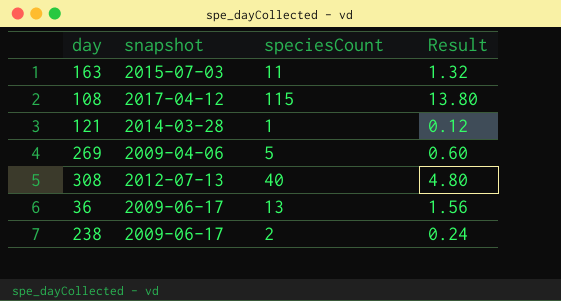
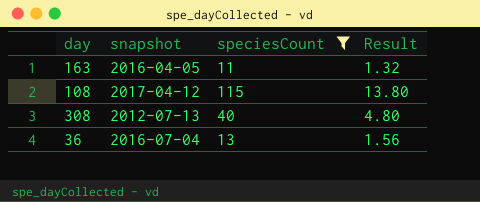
filter: none -> speciesCount >= 11
163 | snapshot: 2015-07-03 -> 2016-04-05
36 | snapshot: 2009-06-17 -> 2016-07-04

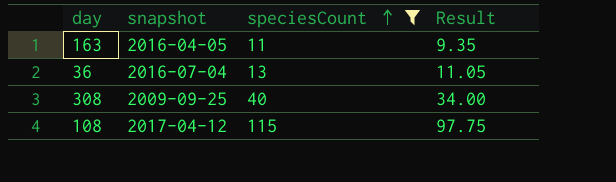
row order: none -> speciesCount ascending
column Result | formula: [speciesCount] * 0.12 -> [speciesCount] * 0.85
308 | snapshot: 2012-07-13 -> 2009-09-25

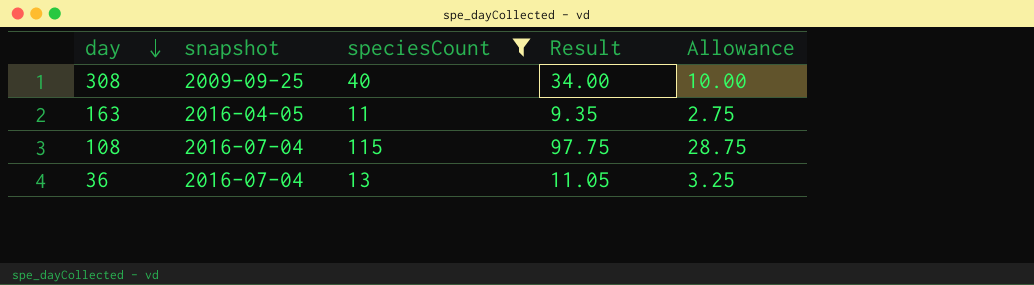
row order: speciesCount ascending -> day descending
column Allowance | formula: none -> [speciesCount] * 0.25
108 | snapshot: 2017-04-12 -> 2016-07-04

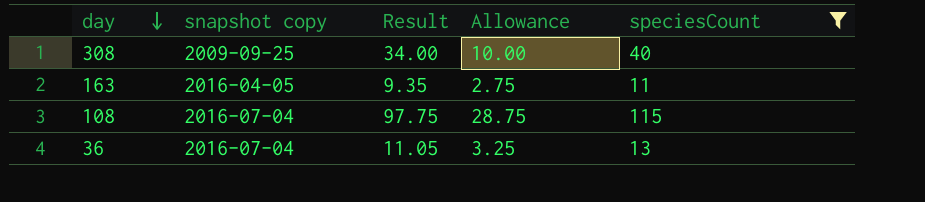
column name: snapshot -> snapshot copy
column speciesCount | position: 3 -> 5

